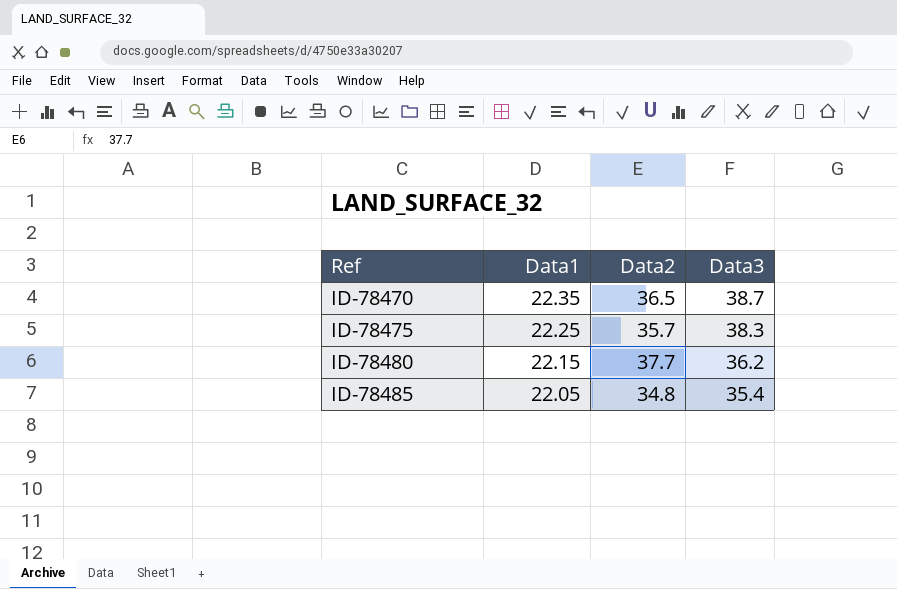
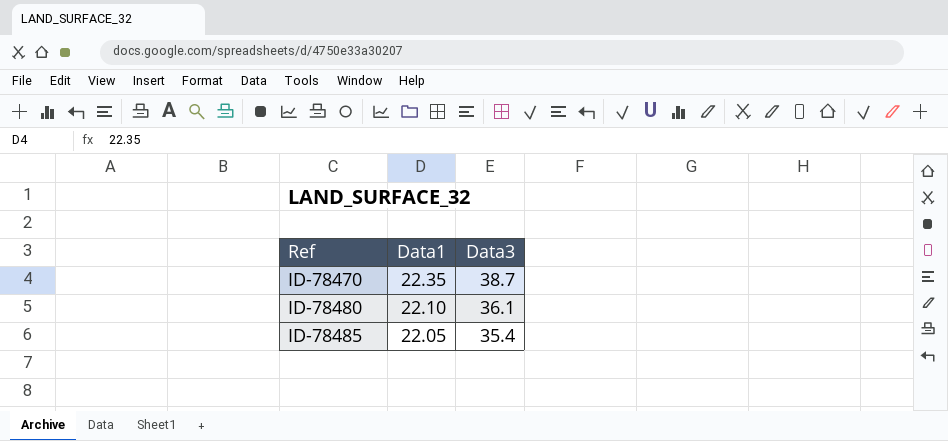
column Data2 | position: 3 -> none
row ID-78475: 22.25 | 35.7 | 38.3 -> none
ID-78480 | Data1: 22.15 -> 22.10
ID-78480 | Data3: 36.2 -> 36.1

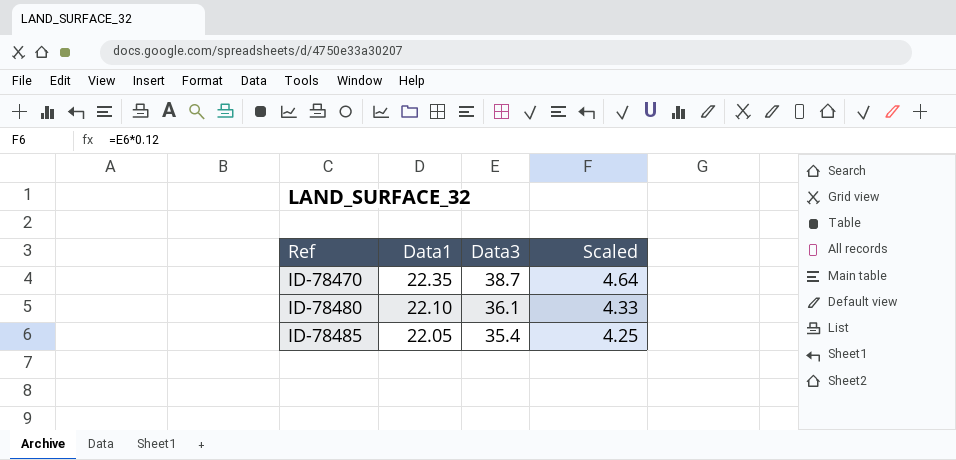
column Scaled | formula: none -> [Data3] * 0.12

